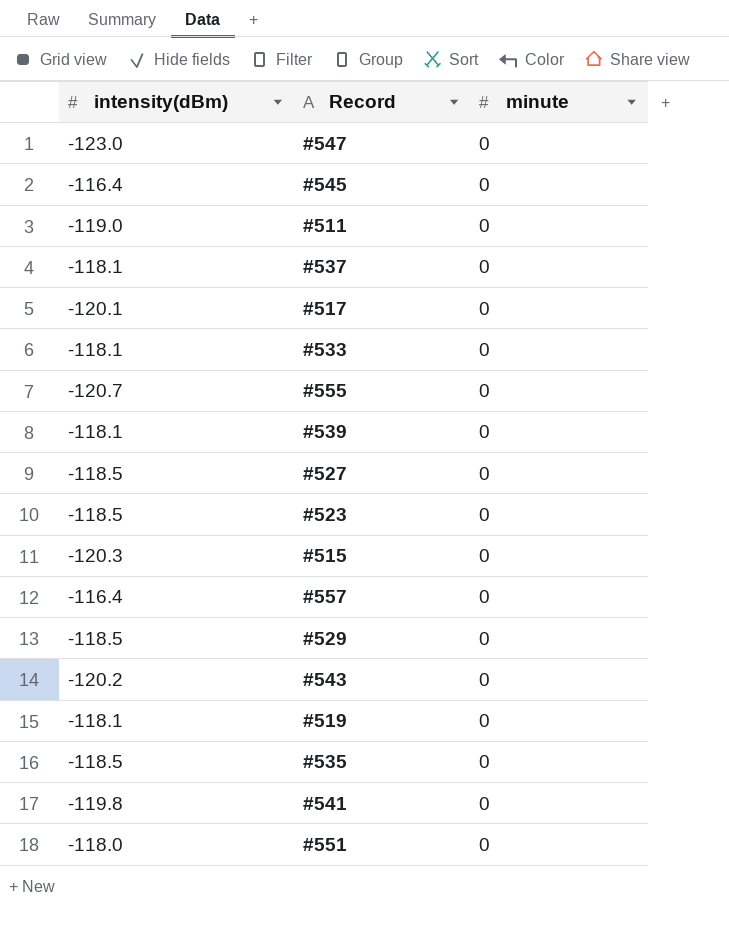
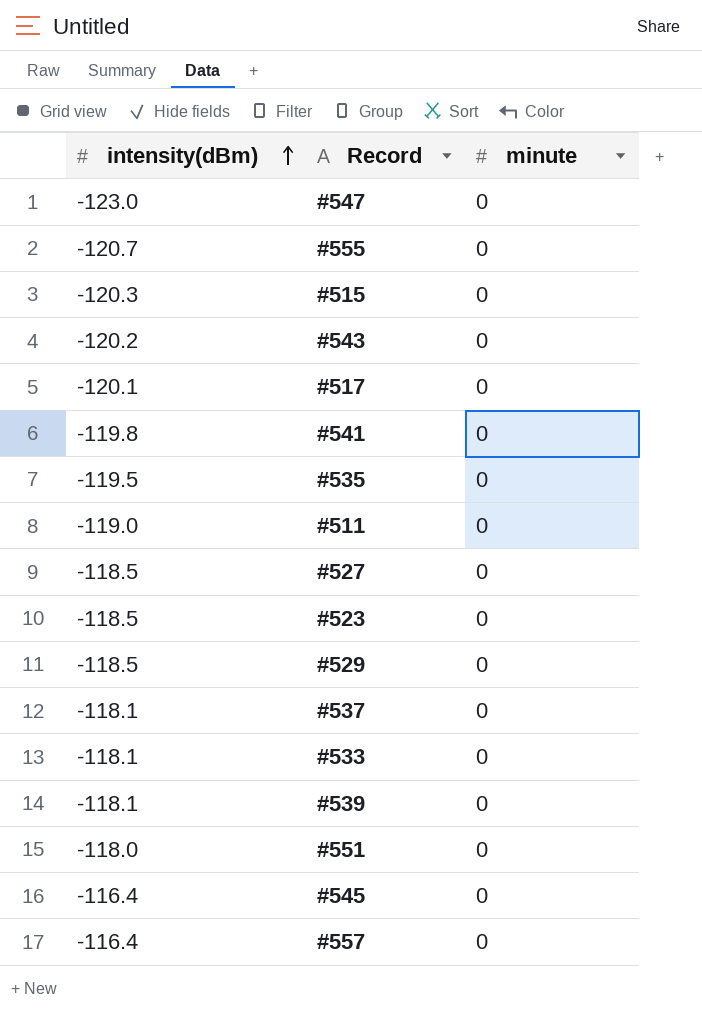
row order: none -> intensity(dBm) ascending
row #519: -118.1 | 0 -> none
#535 | intensity(dBm): -118.5 -> -119.5

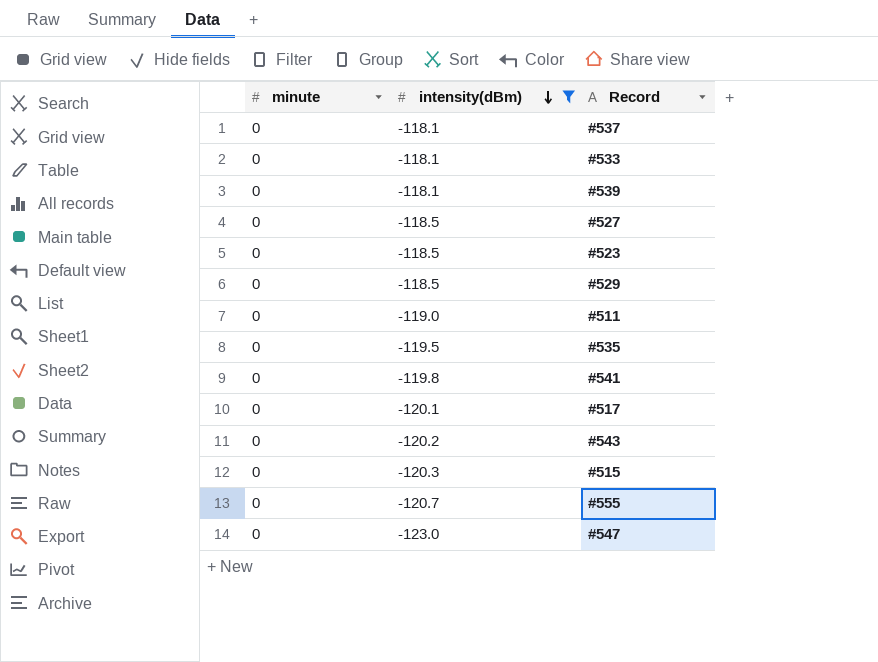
filter: none -> intensity(dBm) <= -118.1
row order: intensity(dBm) ascending -> intensity(dBm) descending
column minute | position: 3 -> 1

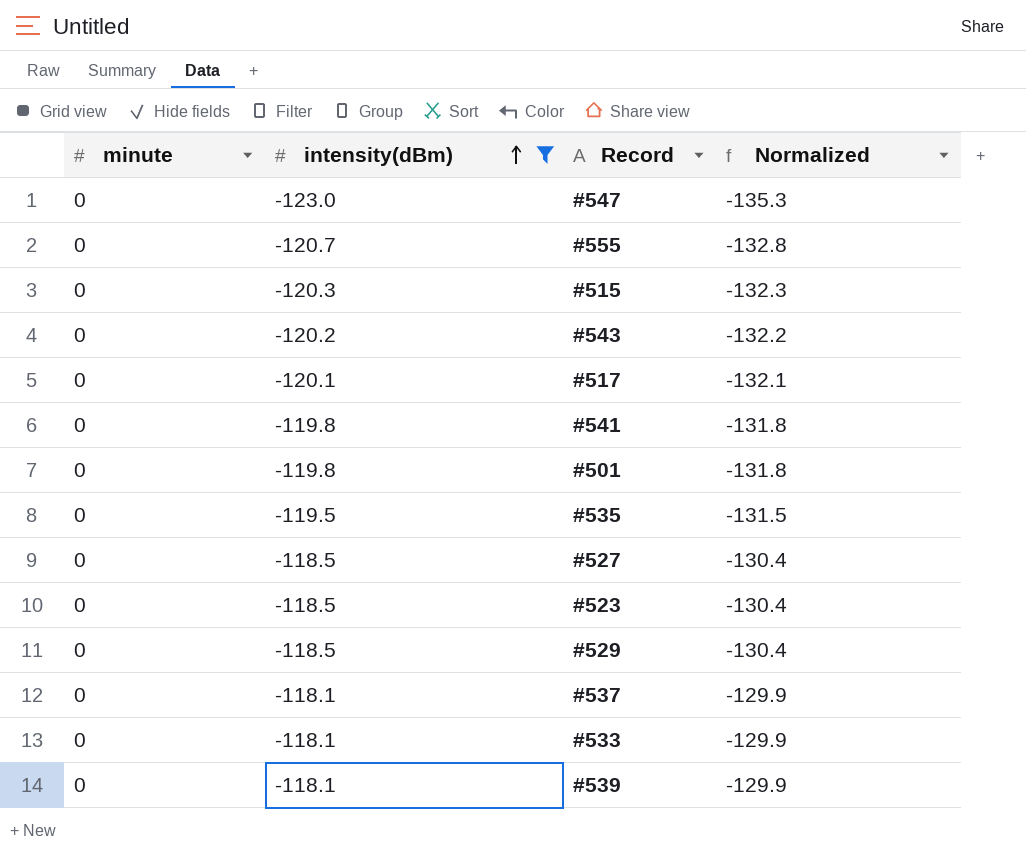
row order: intensity(dBm) descending -> intensity(dBm) ascending
column Normalized | formula: none -> [intensity(dBm)] * 1.1
row #511: 0 | -119.0 -> none
row #501: none -> 0 | -119.8 | -131.8

